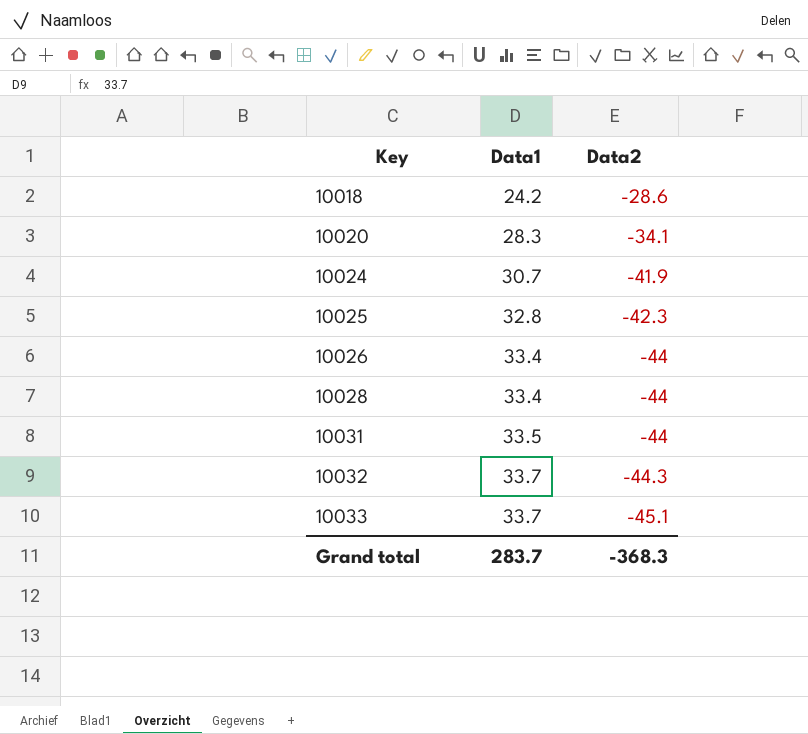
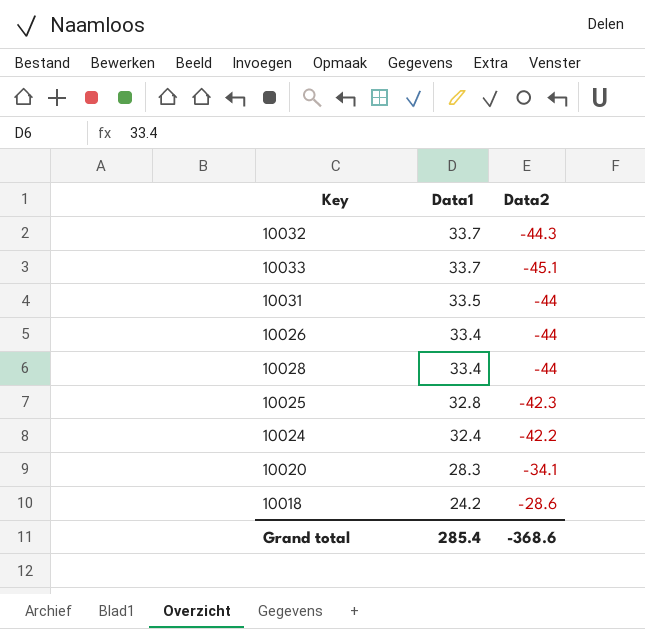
row order: Key ascending -> Data1 descending
10024 | Data1: 30.7 -> 32.4
10024 | Data2: -41.9 -> -42.2
Grand total | Data1: 283.7 -> 285.4
Grand total | Data2: -368.3 -> -368.6

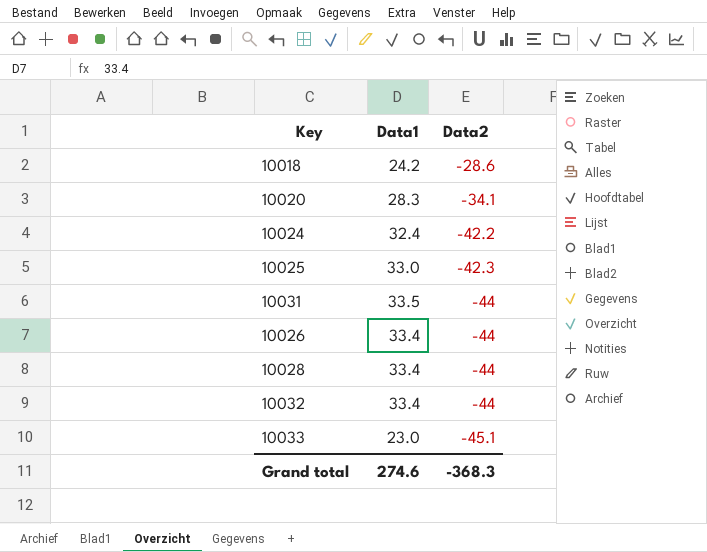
row order: Data1 descending -> Data2 descending
10025 | Data1: 32.8 -> 33.0
10032 | Data1: 33.7 -> 33.4
10032 | Data2: -44.3 -> -44
10033 | Data1: 33.7 -> 23.0
Grand total | Data1: 285.4 -> 274.6
Grand total | Data2: -368.6 -> -368.3

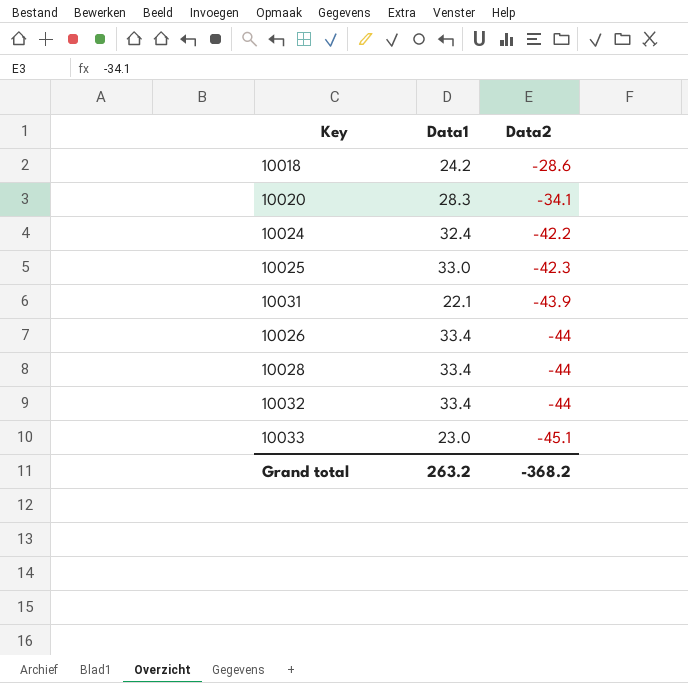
10031 | Data1: 33.5 -> 22.1
10031 | Data2: -44 -> -43.9
Grand total | Data1: 274.6 -> 263.2
Grand total | Data2: -368.3 -> -368.2

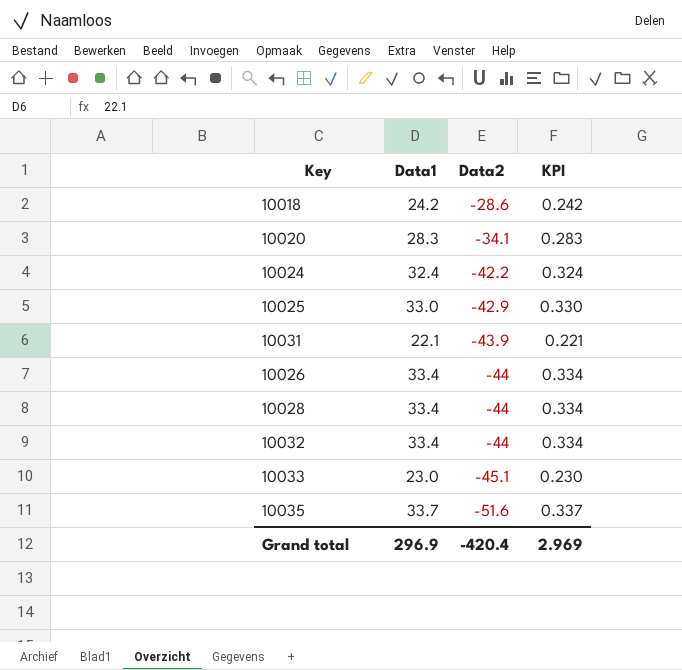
column KPI | formula: none -> [Data1] * 0.01
10025 | Data2: -42.3 -> -42.9
row 10035: none -> 33.7 | -51.6 | 0.337
Grand total | Data1: 263.2 -> 296.9
Grand total | Data2: -368.2 -> -420.4

